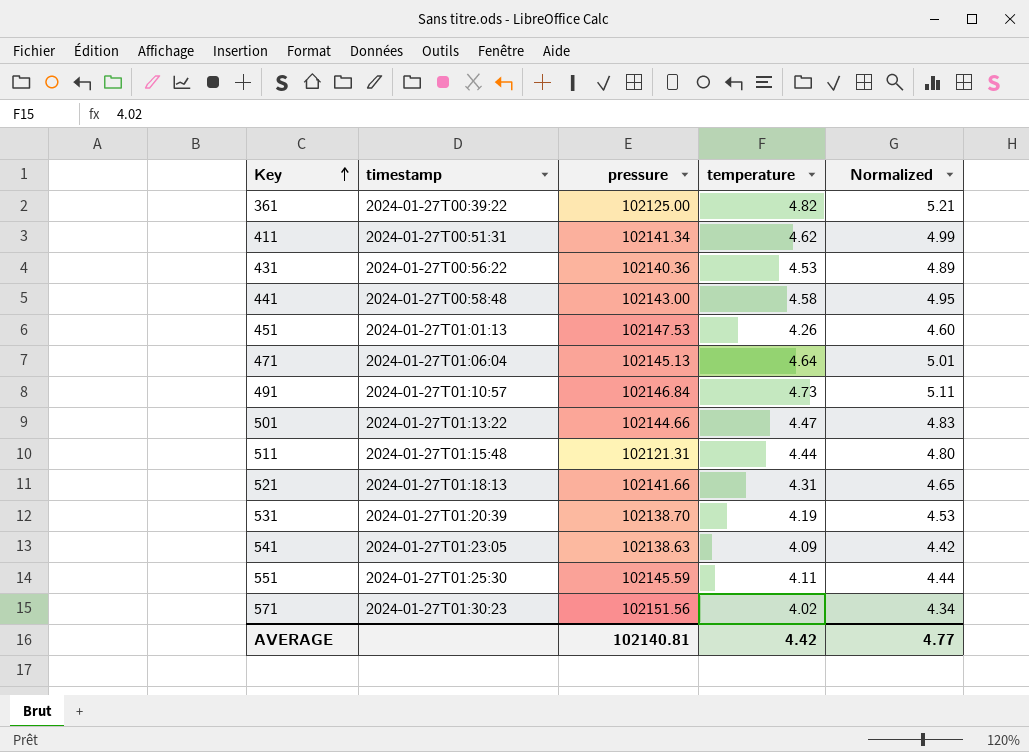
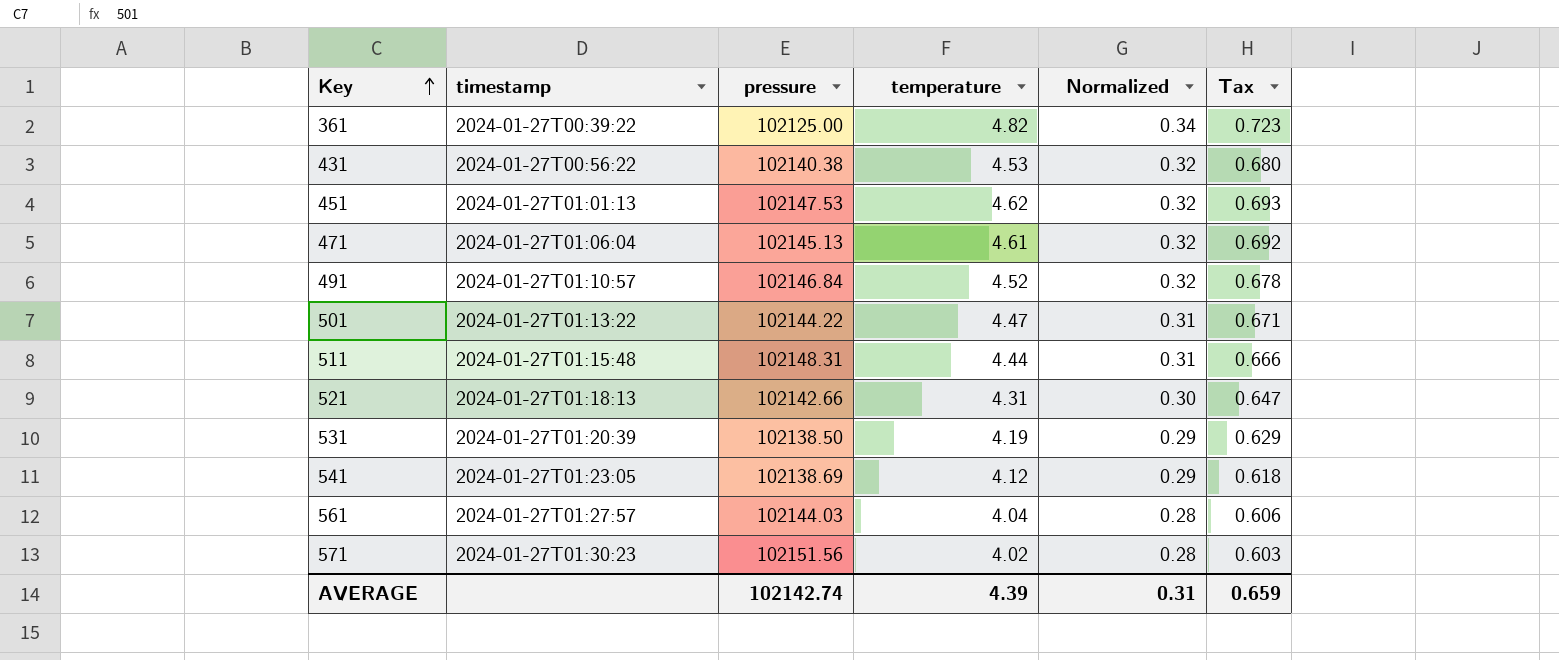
column Normalized | formula: [temperature] * 1.08 -> [temperature] * 0.07
column Tax | formula: none -> [temperature] * 0.15
row 411: 2024-01-27T00:51:31 | 102141.34 | 4.62 | 4.99 -> none
row 441: 2024-01-27T00:58:48 | 102143.00 | 4.58 | 4.95 -> none
row 551: 2024-01-27T01:25:30 | 102145.59 | 4.11 | 4.44 -> none
431 | pressure: 102140.36 -> 102140.38
451 | temperature: 4.26 -> 4.62
471 | temperature: 4.64 -> 4.61
491 | temperature: 4.73 -> 4.52
501 | pressure: 102144.66 -> 102144.22
511 | pressure: 102121.31 -> 102148.31
521 | pressure: 102141.66 -> 102142.66
531 | pressure: 102138.70 -> 102138.50
541 | pressure: 102138.63 -> 102138.69
541 | temperature: 4.09 -> 4.12
row 561: none -> 2024-01-27T01:27:57 | 102144.03 | 4.04 | 0.28 | 0.606
AVERAGE | pressure: 102140.81 -> 102142.74
AVERAGE | temperature: 4.42 -> 4.39
AVERAGE | Normalized: 4.77 -> 0.31

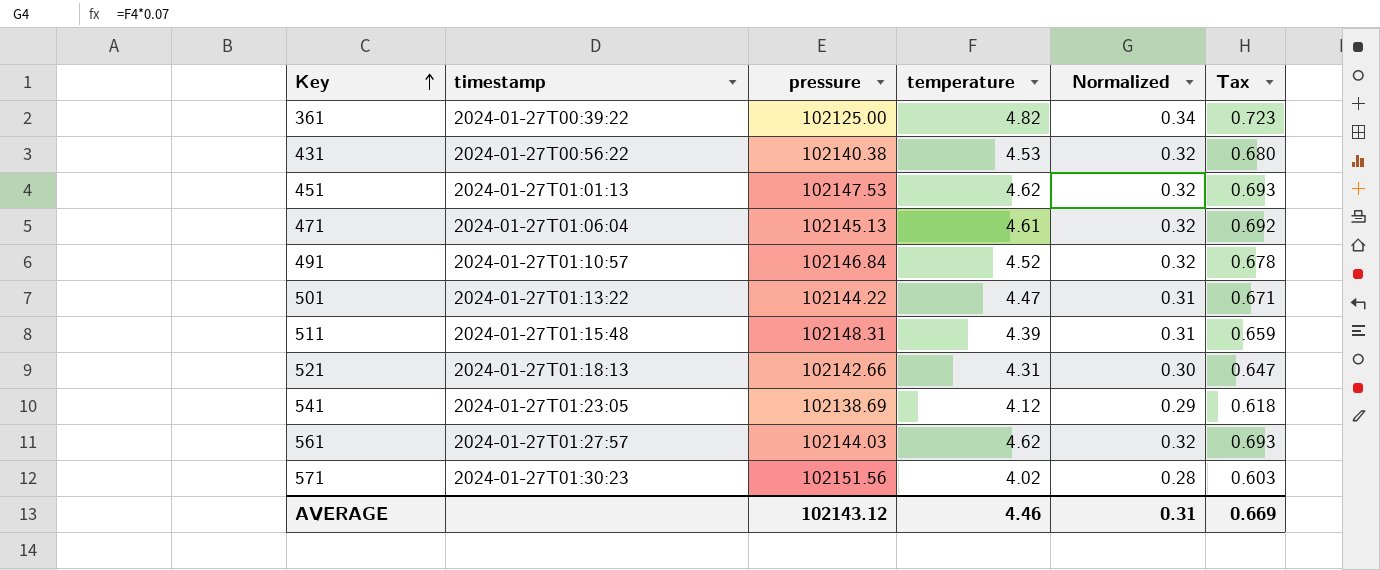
row 531: 2024-01-27T01:20:39 | 102138.50 | 4.19 | 0.29 | 0.629 -> none
511 | temperature: 4.44 -> 4.39
511 | Tax: 0.666 -> 0.659
561 | temperature: 4.04 -> 4.62
561 | Normalized: 0.28 -> 0.32
561 | Tax: 0.606 -> 0.693
AVERAGE | pressure: 102142.74 -> 102143.12
AVERAGE | temperature: 4.39 -> 4.46
AVERAGE | Tax: 0.659 -> 0.669

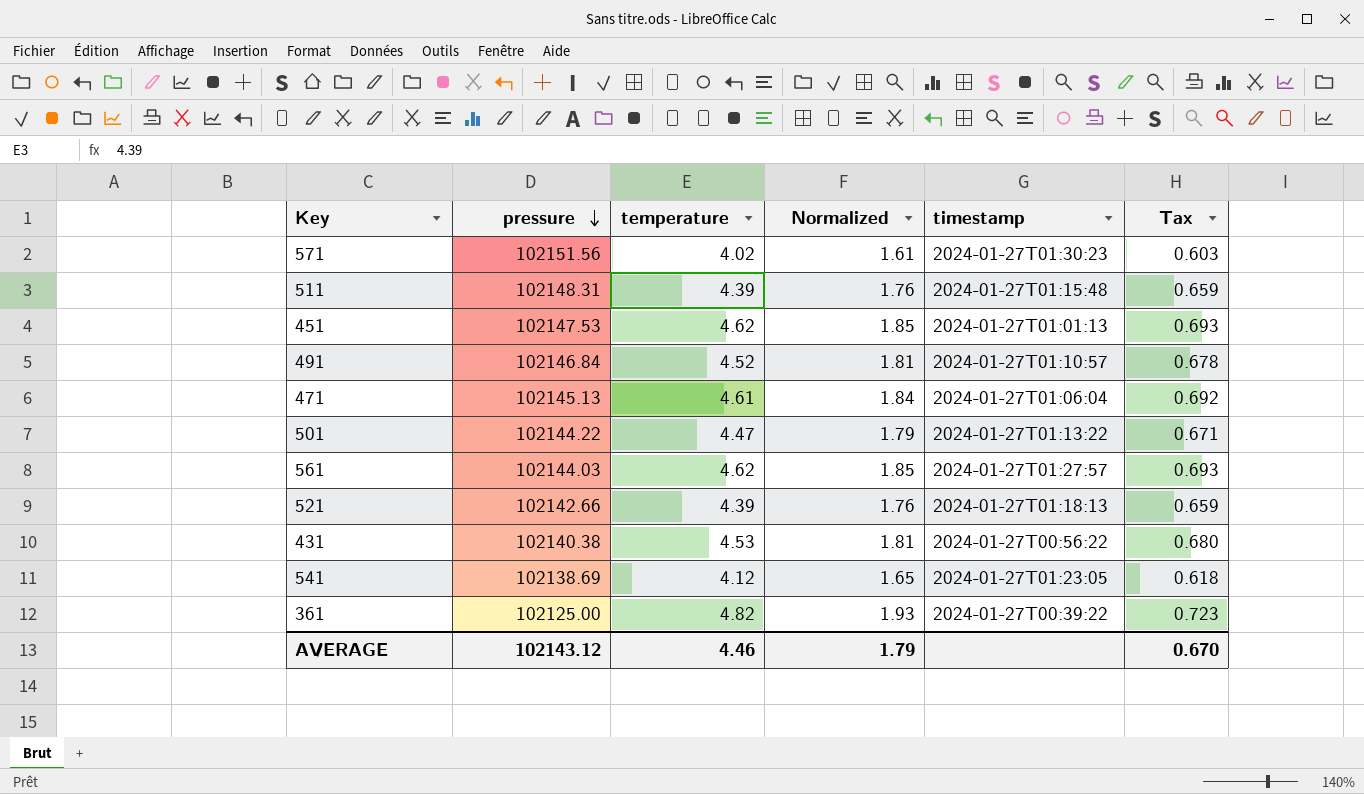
row order: Key ascending -> pressure descending
column Normalized | formula: [temperature] * 0.07 -> [temperature] * 0.4
column timestamp | position: 2 -> 5
521 | temperature: 4.31 -> 4.39
521 | Tax: 0.647 -> 0.659
AVERAGE | Normalized: 0.31 -> 1.79
AVERAGE | Tax: 0.669 -> 0.670

